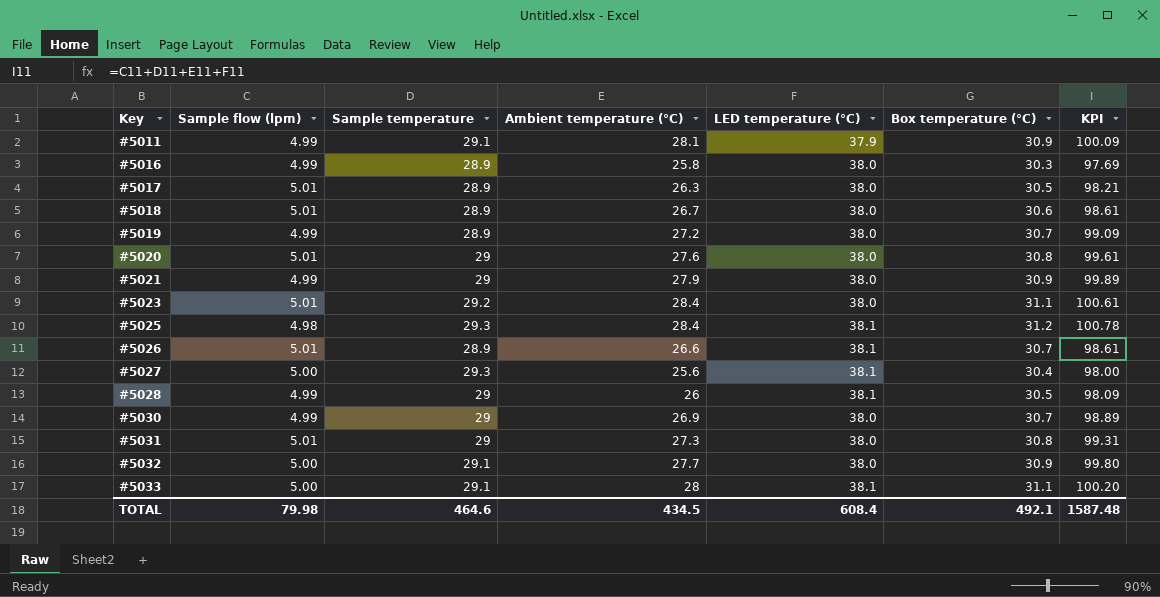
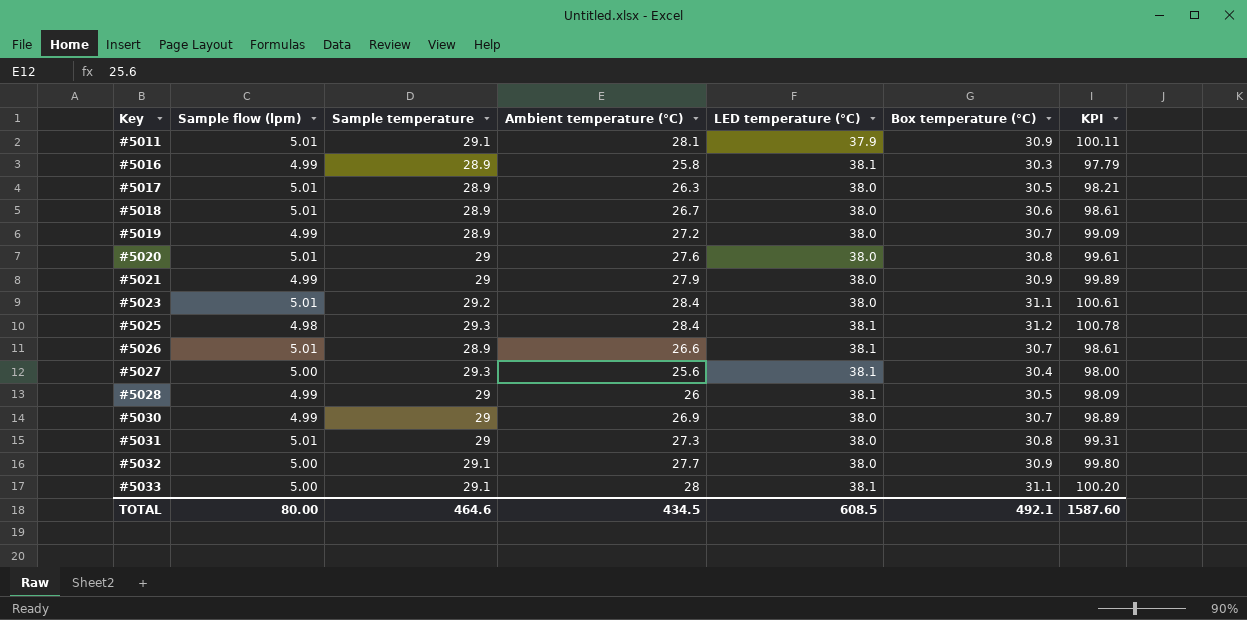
#5011 | Sample flow (lpm): 4.99 -> 5.01
#5011 | KPI: 100.09 -> 100.11
#5016 | LED temperature (°C): 38.0 -> 38.1
#5016 | KPI: 97.69 -> 97.79
TOTAL | Sample flow (lpm): 79.98 -> 80.00
TOTAL | LED temperature (°C): 608.4 -> 608.5
TOTAL | KPI: 1587.48 -> 1587.60

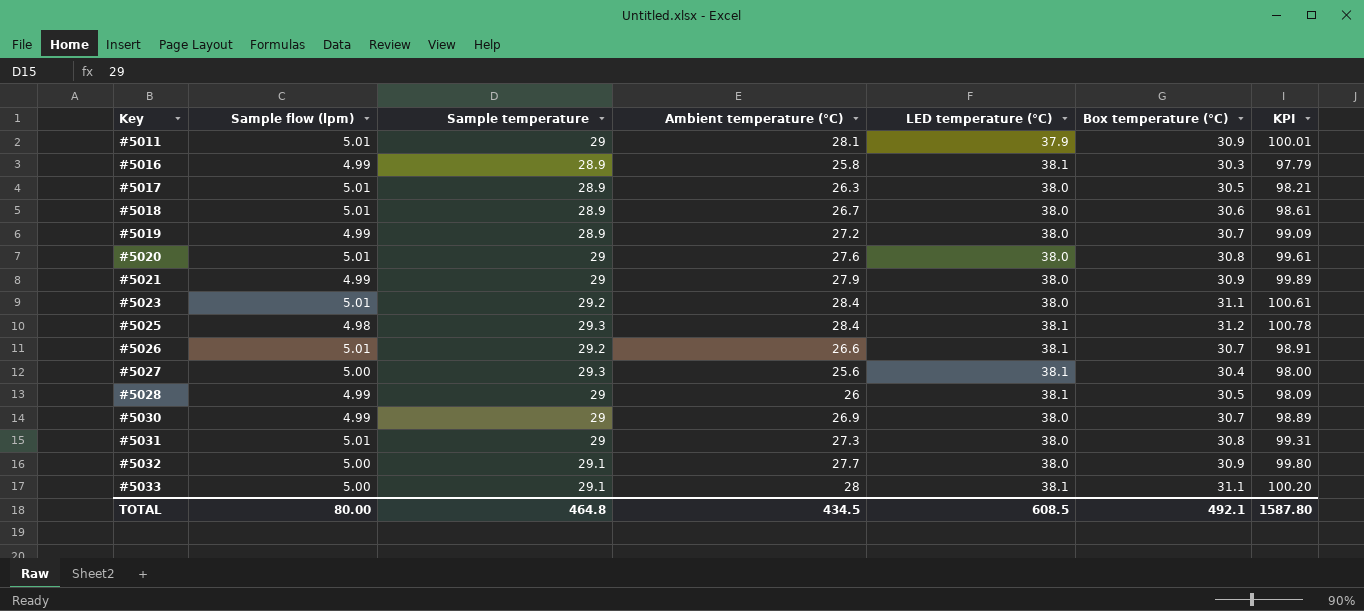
#5011 | Sample temperature: 29.1 -> 29
#5011 | KPI: 100.11 -> 100.01
#5026 | Sample temperature: 28.9 -> 29.2
#5026 | KPI: 98.61 -> 98.91
TOTAL | Sample temperature: 464.6 -> 464.8
TOTAL | KPI: 1587.60 -> 1587.80

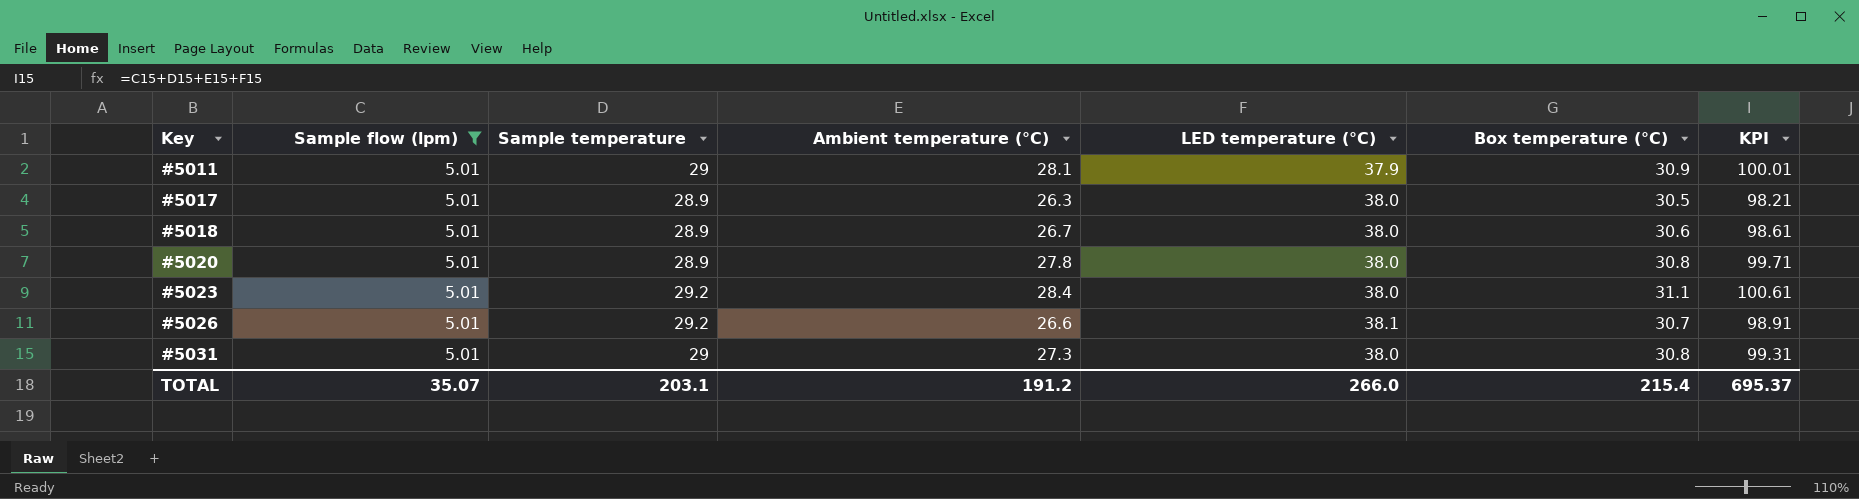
filter: none -> Sample flow (lpm) = 5.01
#5020 | Sample temperature: 29 -> 28.9
#5020 | Ambient temperature (°C): 27.6 -> 27.8
#5020 | KPI: 99.61 -> 99.71
TOTAL | Sample flow (lpm): 80.00 -> 35.07
TOTAL | Sample temperature: 464.8 -> 203.1
TOTAL | Ambient temperature (°C): 434.5 -> 191.2
TOTAL | LED temperature (°C): 608.5 -> 266.0
TOTAL | Box temperature (°C): 492.1 -> 215.4
TOTAL | KPI: 1587.80 -> 695.37

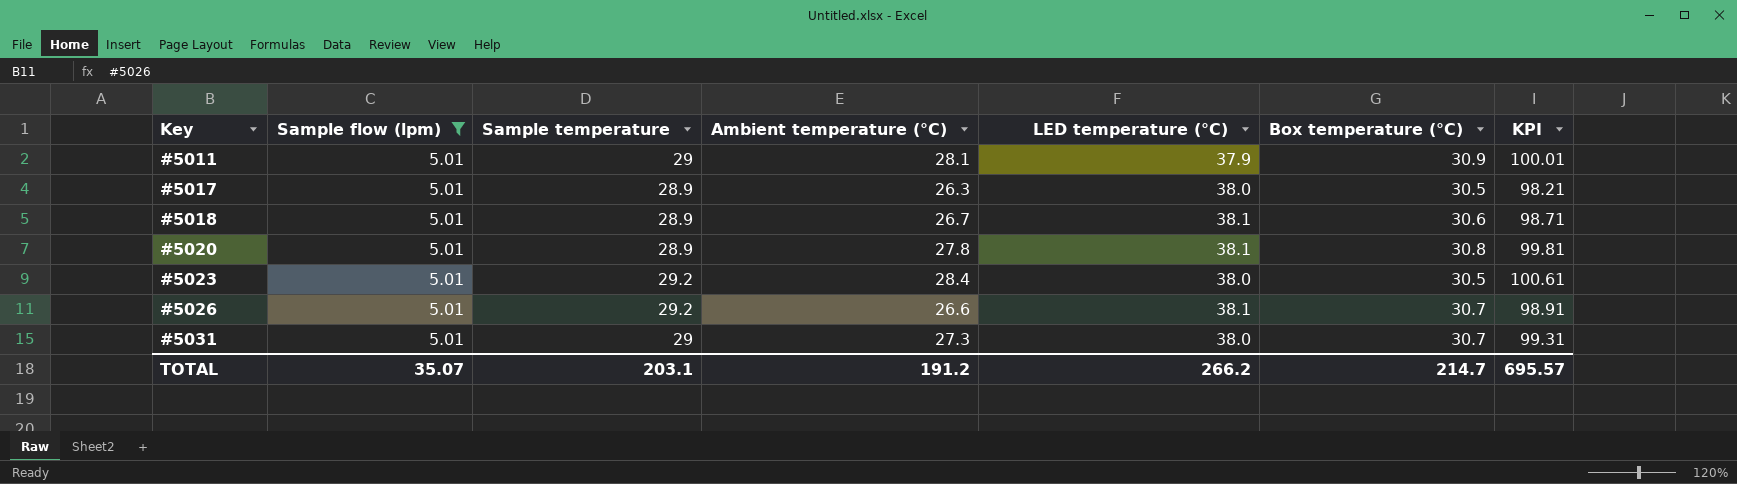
#5018 | LED temperature (°C): 38.0 -> 38.1
#5018 | KPI: 98.61 -> 98.71
#5020 | LED temperature (°C): 38.0 -> 38.1
#5020 | KPI: 99.71 -> 99.81
#5023 | Box temperature (°C): 31.1 -> 30.5
#5031 | Box temperature (°C): 30.8 -> 30.7
TOTAL | LED temperature (°C): 266.0 -> 266.2
TOTAL | Box temperature (°C): 215.4 -> 214.7
TOTAL | KPI: 695.37 -> 695.57

